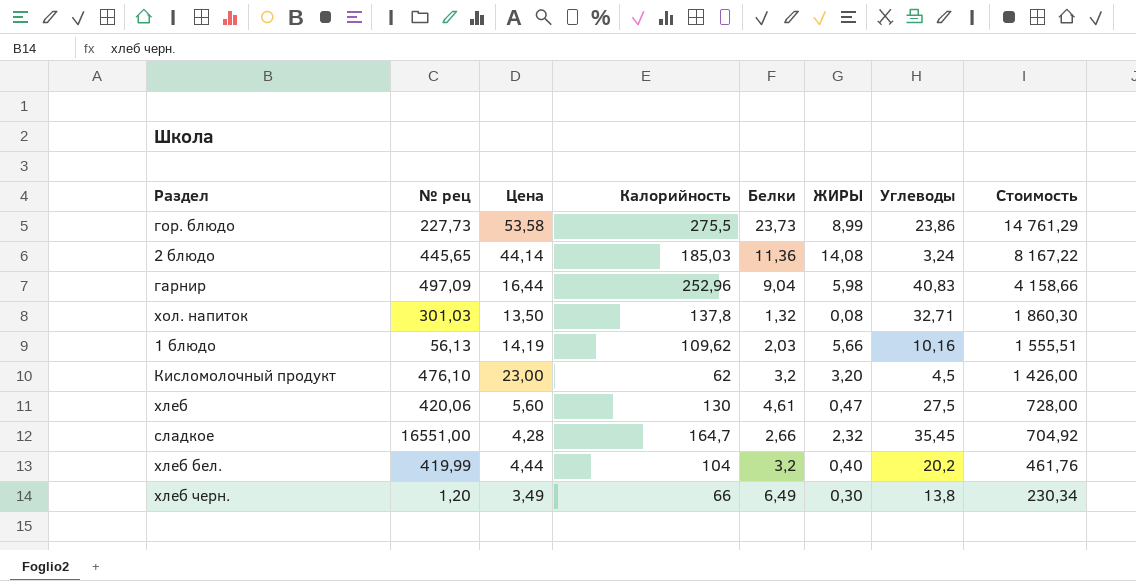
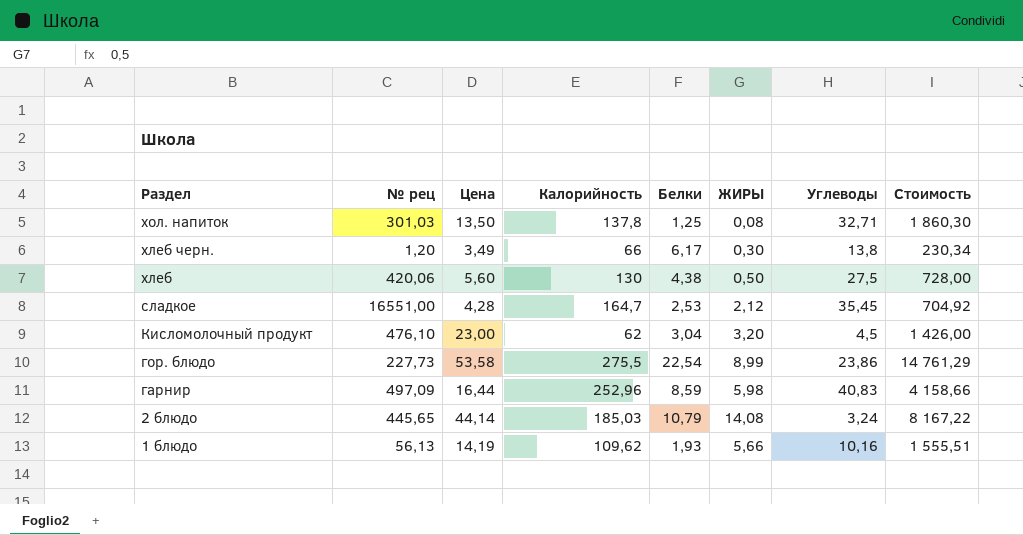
row order: Стоимость descending -> Раздел descending
row хлеб бел.: 419,99 | 4,44 | 104 | 3,2 | 0,40 | 20,2 | 461,76 -> none
хол. напиток | Белки: 1,32 -> 1,25
хлеб черн. | Белки: 6,49 -> 6,17
хлеб | Белки: 4,61 -> 4,38
хлеб | ЖИРЫ: 0,47 -> 0,50
сладкое | Белки: 2,66 -> 2,53
сладкое | ЖИРЫ: 2,32 -> 2,12
Кисломолочный продукт | Белки: 3,2 -> 3,04
гор. блюдо | Белки: 23,73 -> 22,54
гарнир | Белки: 9,04 -> 8,59
2 блюдо | Белки: 11,36 -> 10,79
1 блюдо | Белки: 2,03 -> 1,93

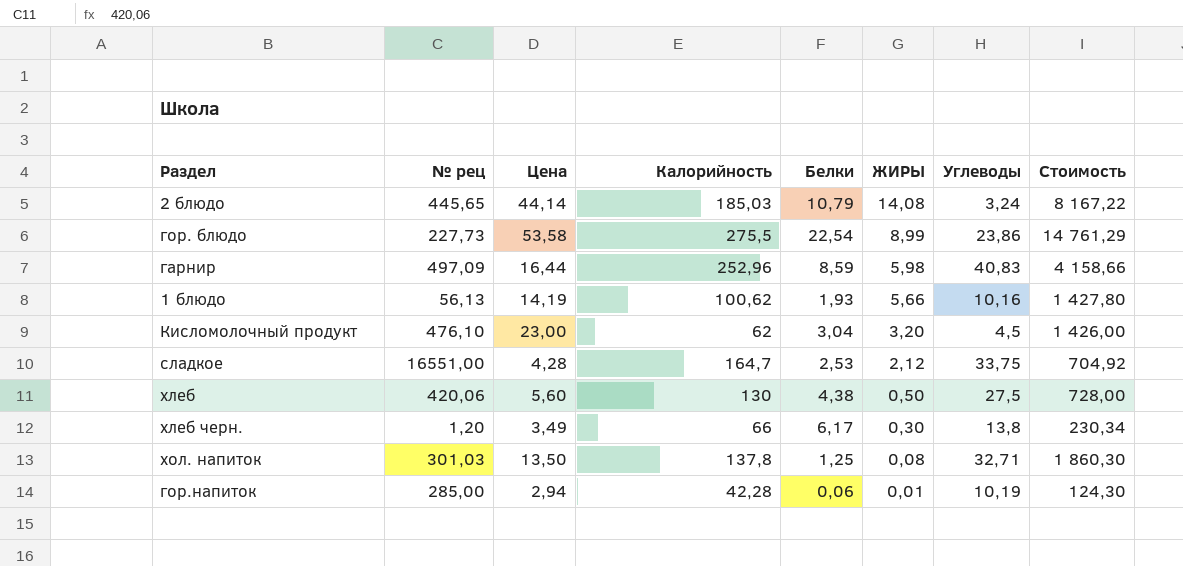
row order: Раздел descending -> ЖИРЫ descending
1 блюдо | Калорийность: 109,62 -> 100,62
1 блюдо | Стоимость: 1 555,51 -> 1 427,80
сладкое | Углеводы: 35,45 -> 33,75
row гор.напиток: none -> 285,00 | 2,94 | 42,28 | 0,06 | 0,01 | 10,19 | 124,30

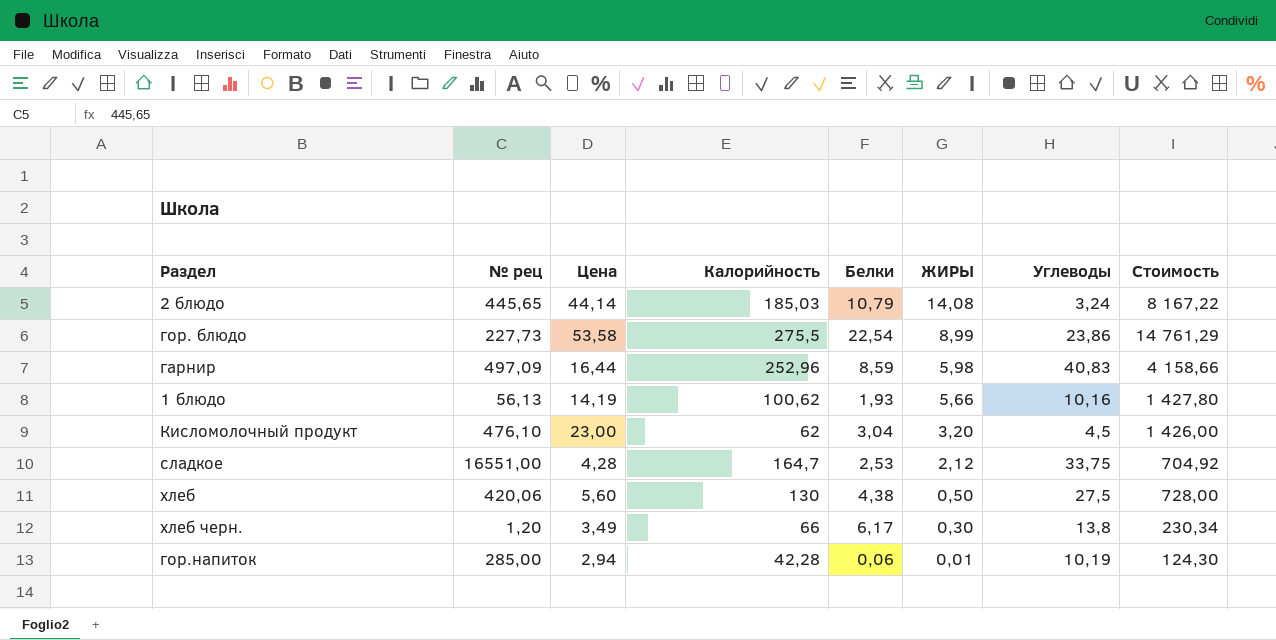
row хол. напиток: 301,03 | 13,50 | 137,8 | 1,25 | 0,08 | 32,71 | 1 860,30 -> none

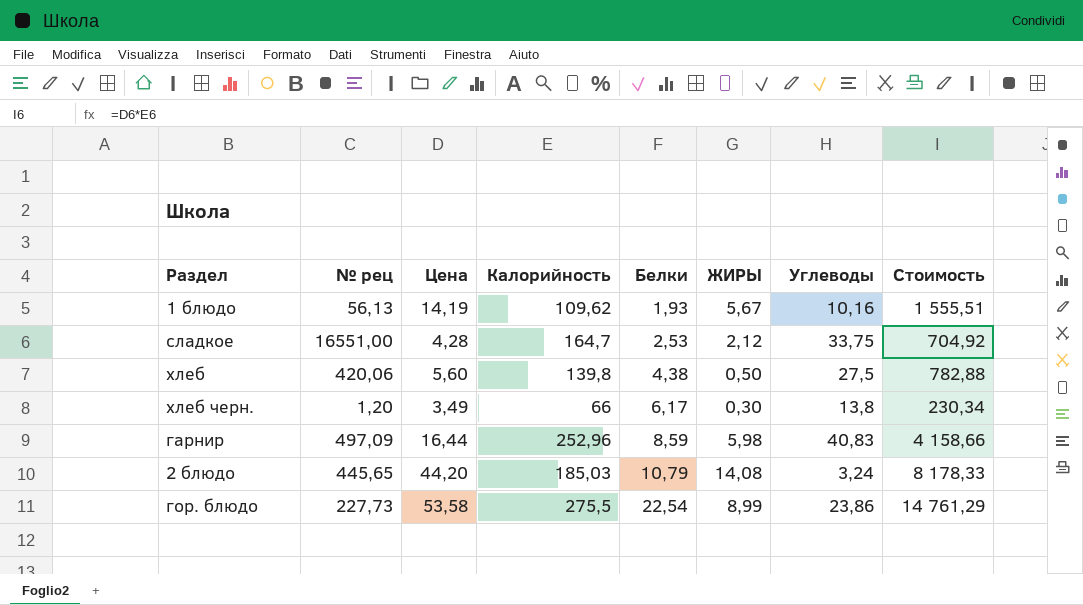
row order: ЖИРЫ descending -> Белки ascending
row Кисломолочный продукт: 476,10 | 23,00 | 62 | 3,04 | 3,20 | 4,5 | 1 426,00 -> none
row гор.напиток: 285,00 | 2,94 | 42,28 | 0,06 | 0,01 | 10,19 | 124,30 -> none
1 блюдо | Калорийность: 100,62 -> 109,62
1 блюдо | ЖИРЫ: 5,66 -> 5,67
1 блюдо | Стоимость: 1 427,80 -> 1 555,51
хлеб | Калорийность: 130 -> 139,8
хлеб | Стоимость: 728,00 -> 782,88
2 блюдо | Цена: 44,14 -> 44,20
2 блюдо | Стоимость: 8 167,22 -> 8 178,33

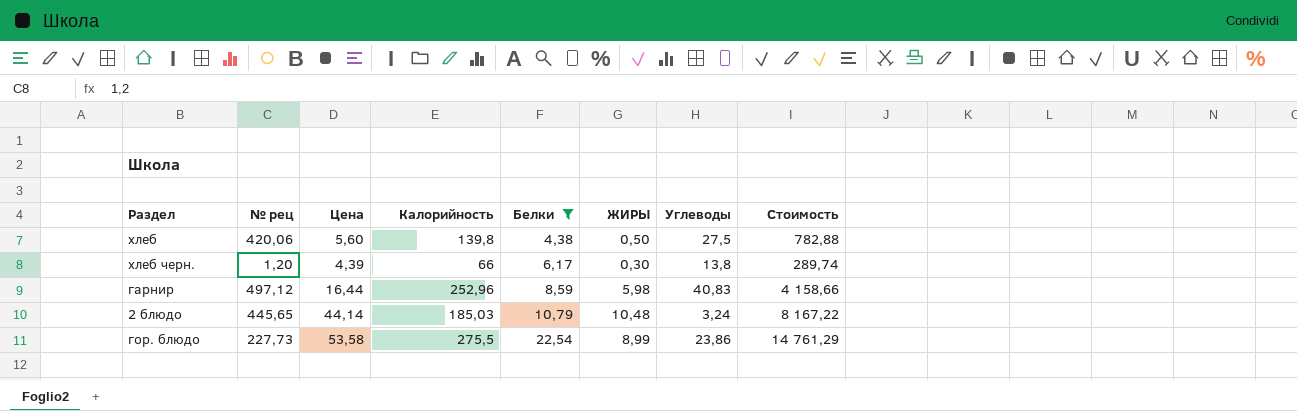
filter: none -> Белки >= 4,38
хлеб черн. | Цена: 3,49 -> 4,39
хлеб черн. | Стоимость: 230,34 -> 289,74
гарнир | № рец: 497,09 -> 497,12
2 блюдо | Цена: 44,20 -> 44,14
2 блюдо | ЖИРЫ: 14,08 -> 10,48
2 блюдо | Стоимость: 8 178,33 -> 8 167,22

